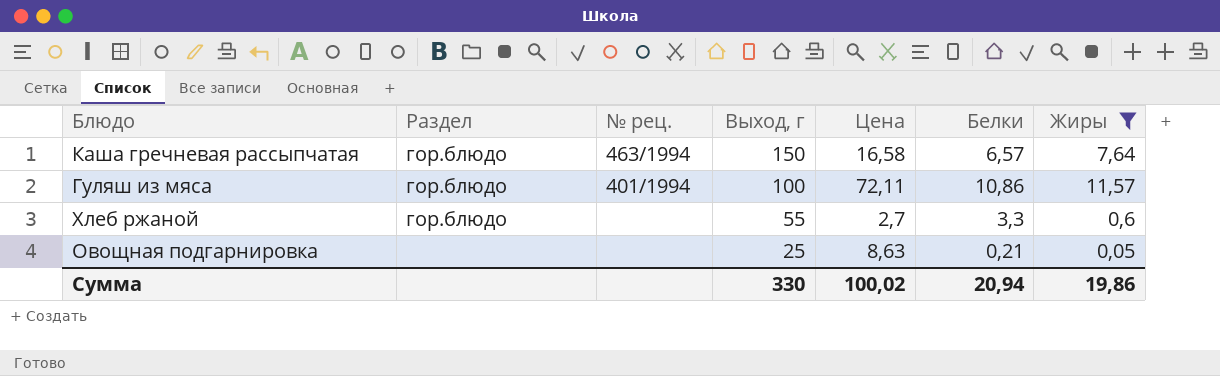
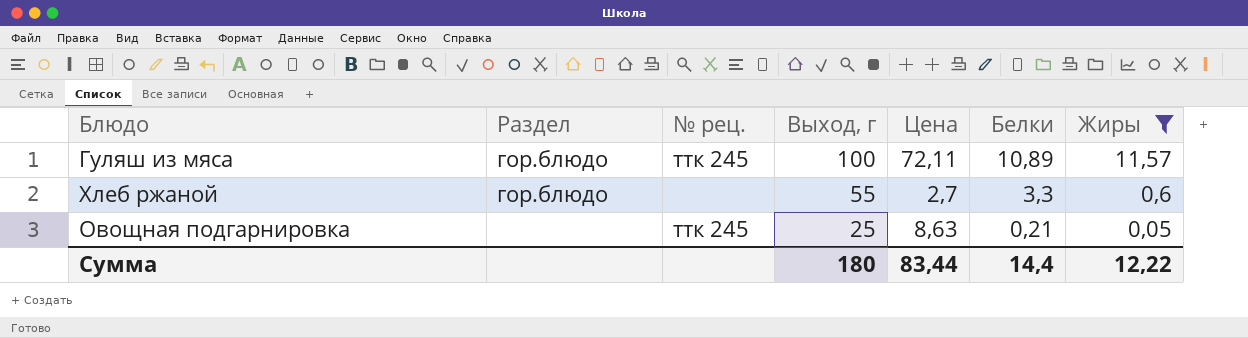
row Каша гречневая рассыпчатая: гор.блюдо | 463/1994 | 150 | 16,58 | 6,57 | 7,64 -> none
Гуляш из мяса | № рец.: 401/1994 -> ттк 245
Гуляш из мяса | Белки: 10,86 -> 10,89
Овощная подгарнировка | № рец.: none -> ттк 245
Сумма | Выход, г: 330 -> 180
Сумма | Цена: 100,02 -> 83,44
Сумма | Белки: 20,94 -> 14,4
Сумма | Жиры: 19,86 -> 12,22

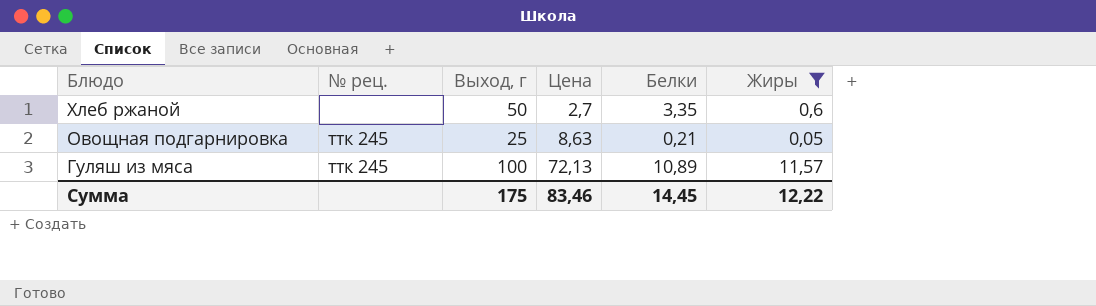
row order: Выход, г descending -> Блюдо descending
column Раздел | position: 2 -> none
Хлеб ржаной | Выход, г: 55 -> 50
Хлеб ржаной | Белки: 3,3 -> 3,35
Гуляш из мяса | Цена: 72,11 -> 72,13
Сумма | Выход, г: 180 -> 175
Сумма | Цена: 83,44 -> 83,46
Сумма | Белки: 14,4 -> 14,45

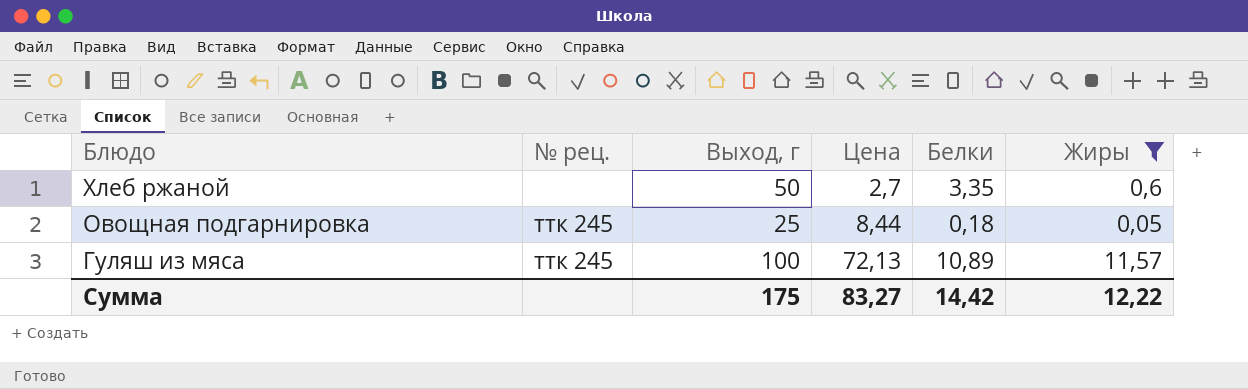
Овощная подгарнировка | Цена: 8,63 -> 8,44
Овощная подгарнировка | Белки: 0,21 -> 0,18
Сумма | Цена: 83,46 -> 83,27
Сумма | Белки: 14,45 -> 14,42

